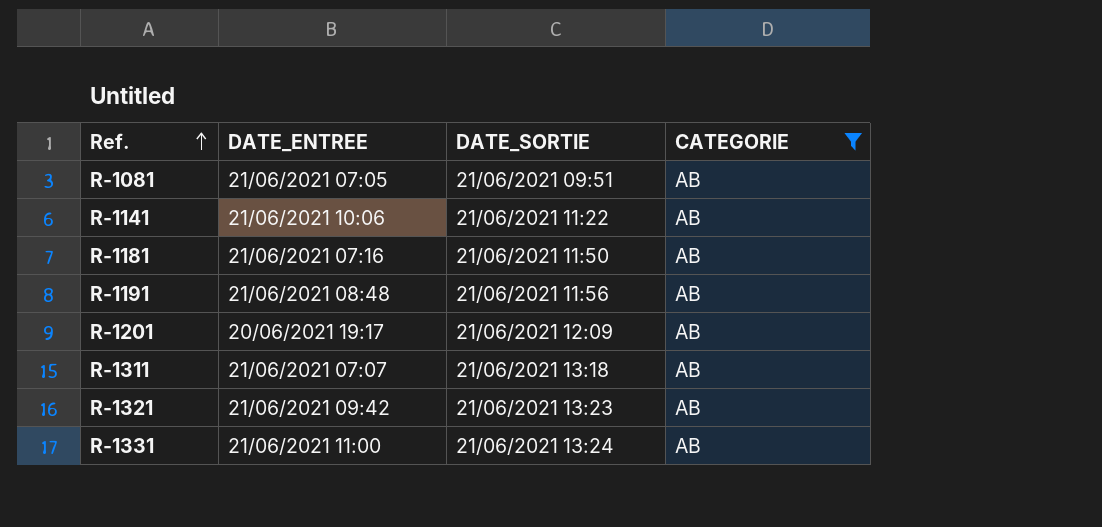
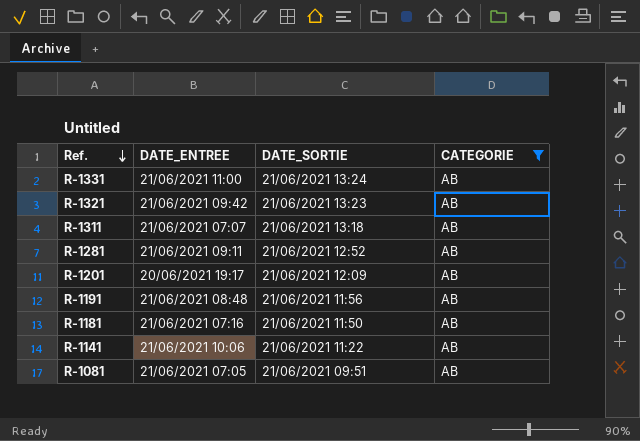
row order: Ref. ascending -> Ref. descending
row R-1281: none -> 21/06/2021 09:11 | 21/06/2021 12:52 | AB

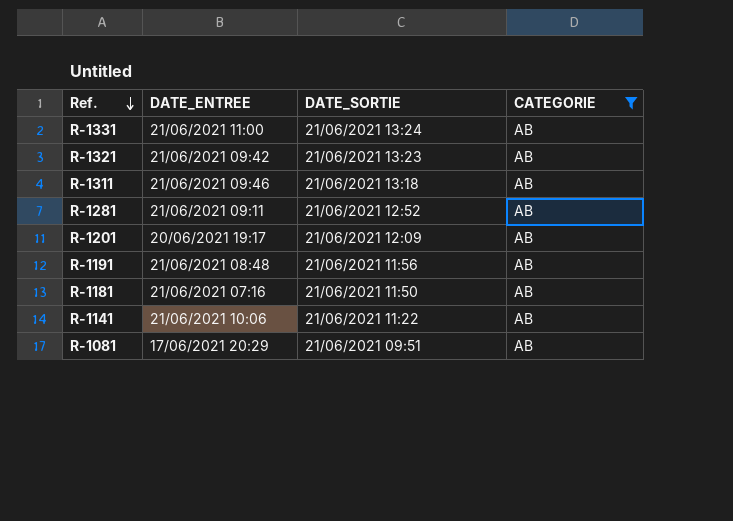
R-1311 | DATE_ENTREE: 21/06/2021 07:07 -> 21/06/2021 09:46
R-1081 | DATE_ENTREE: 21/06/2021 07:05 -> 17/06/2021 20:29

